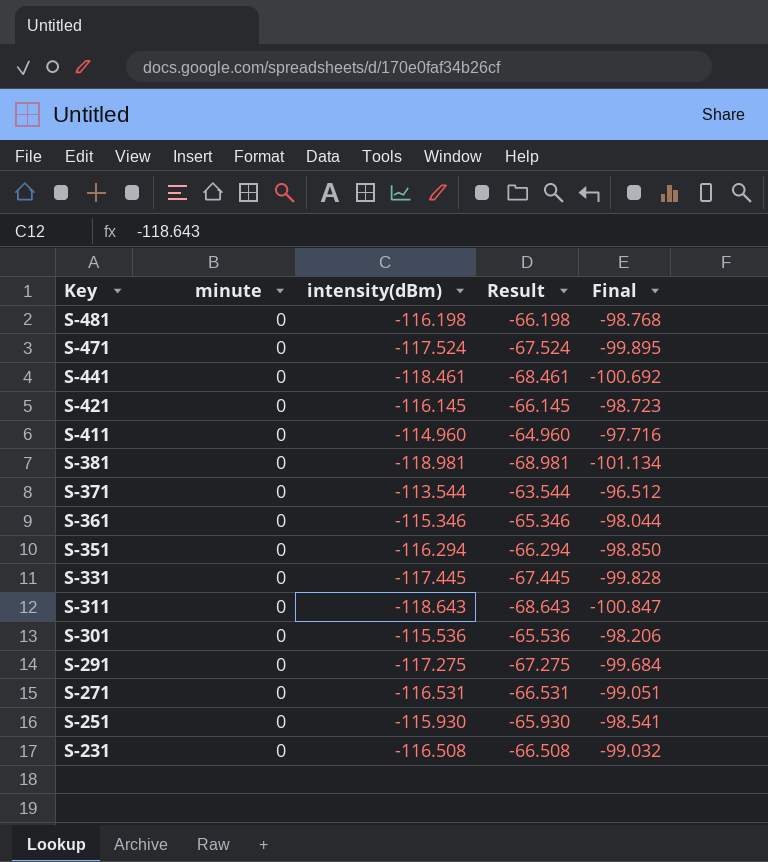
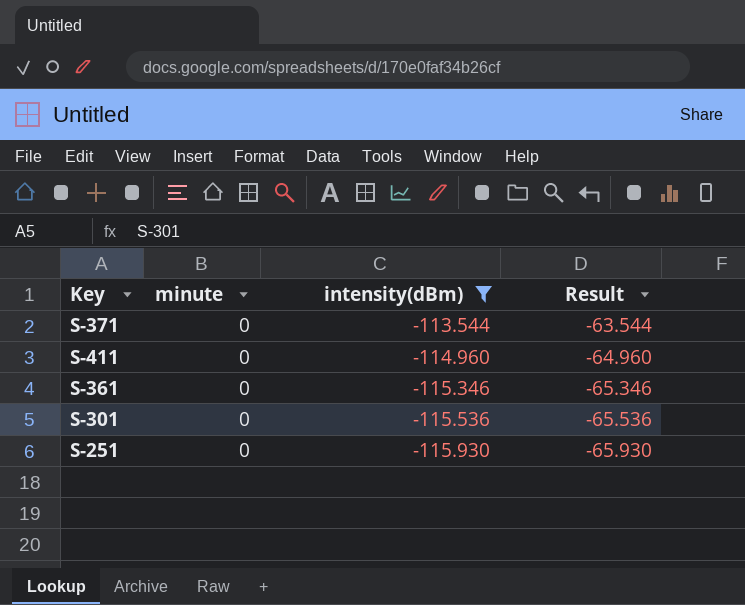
filter: none -> intensity(dBm) >= -115.930
row order: Key descending -> intensity(dBm) descending
column Final | formula: [intensity(dBm)] * 0.85 -> none

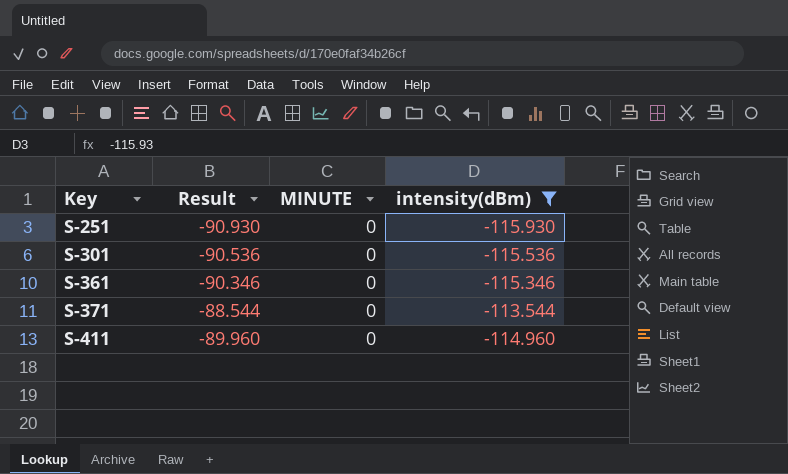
row order: intensity(dBm) descending -> Key ascending
column Result | formula: [intensity(dBm)] + 50 -> [intensity(dBm)] + 25
column Result | position: 4 -> 2
column name: minute -> MINUTE

